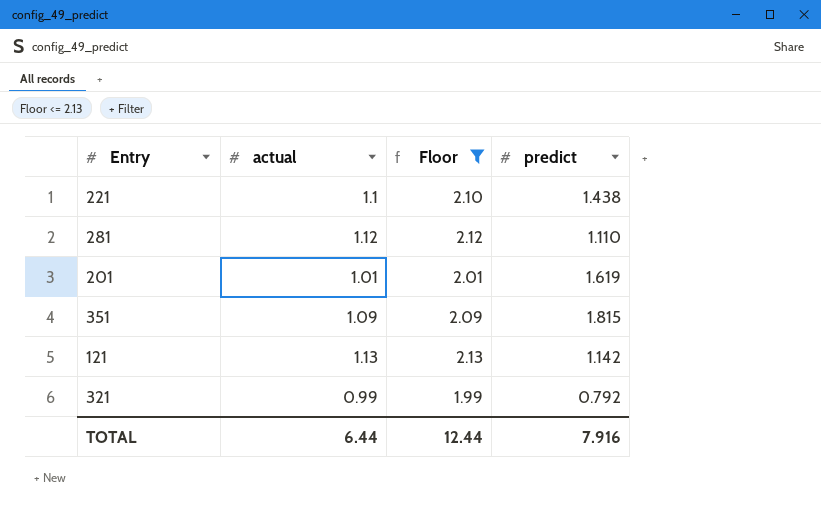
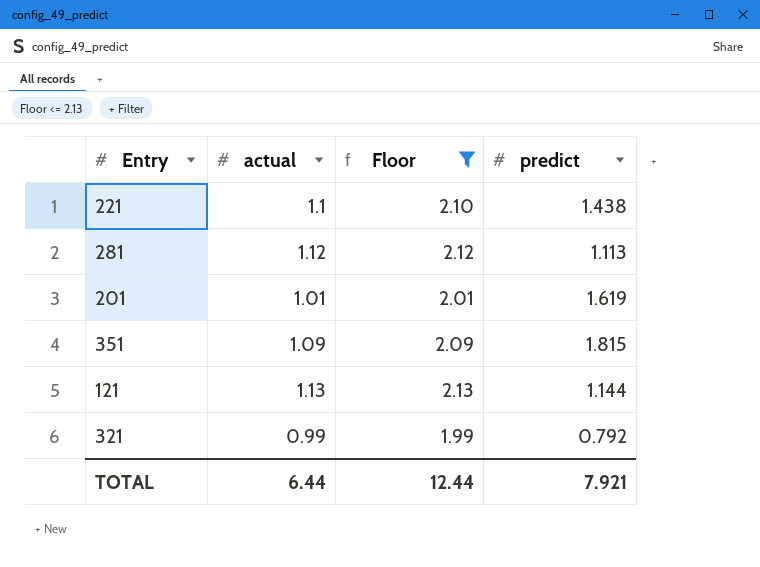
281 | predict: 1.110 -> 1.113
121 | predict: 1.142 -> 1.144
TOTAL | predict: 7.916 -> 7.921

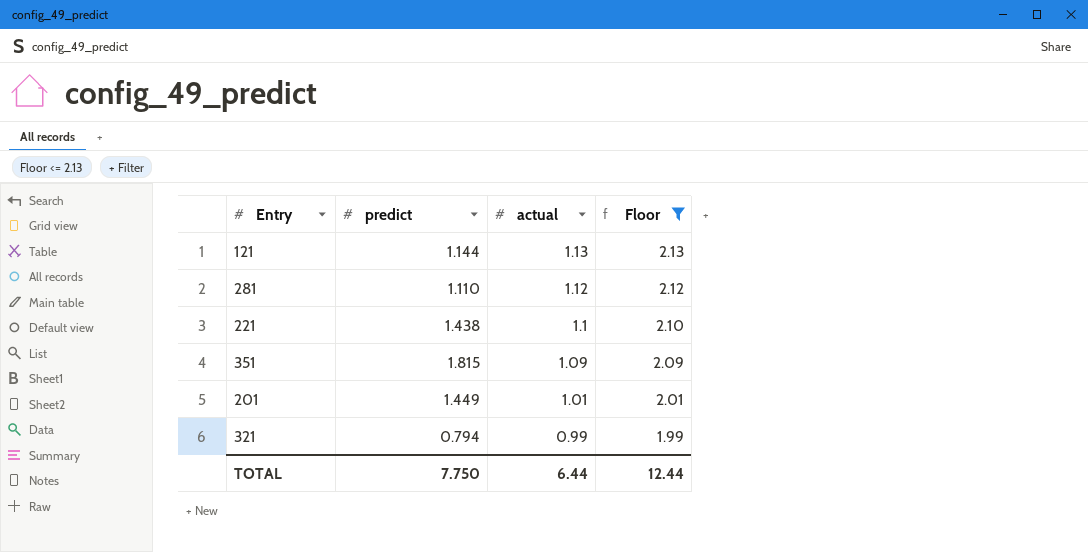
row order: none -> actual descending
column predict | position: 4 -> 2
281 | predict: 1.113 -> 1.110
201 | predict: 1.619 -> 1.449
321 | predict: 0.792 -> 0.794
TOTAL | predict: 7.921 -> 7.750

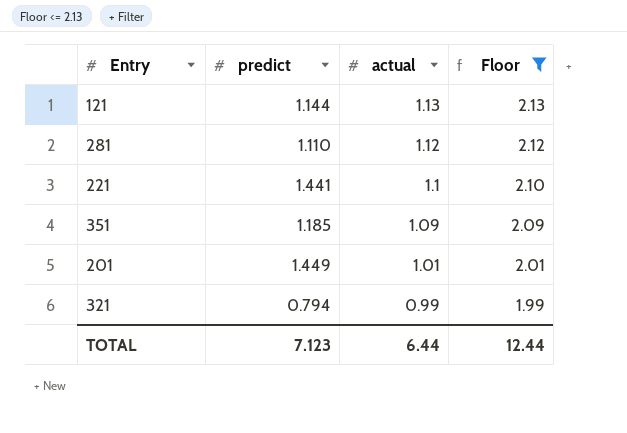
221 | predict: 1.438 -> 1.441
351 | predict: 1.815 -> 1.185
TOTAL | predict: 7.750 -> 7.123

